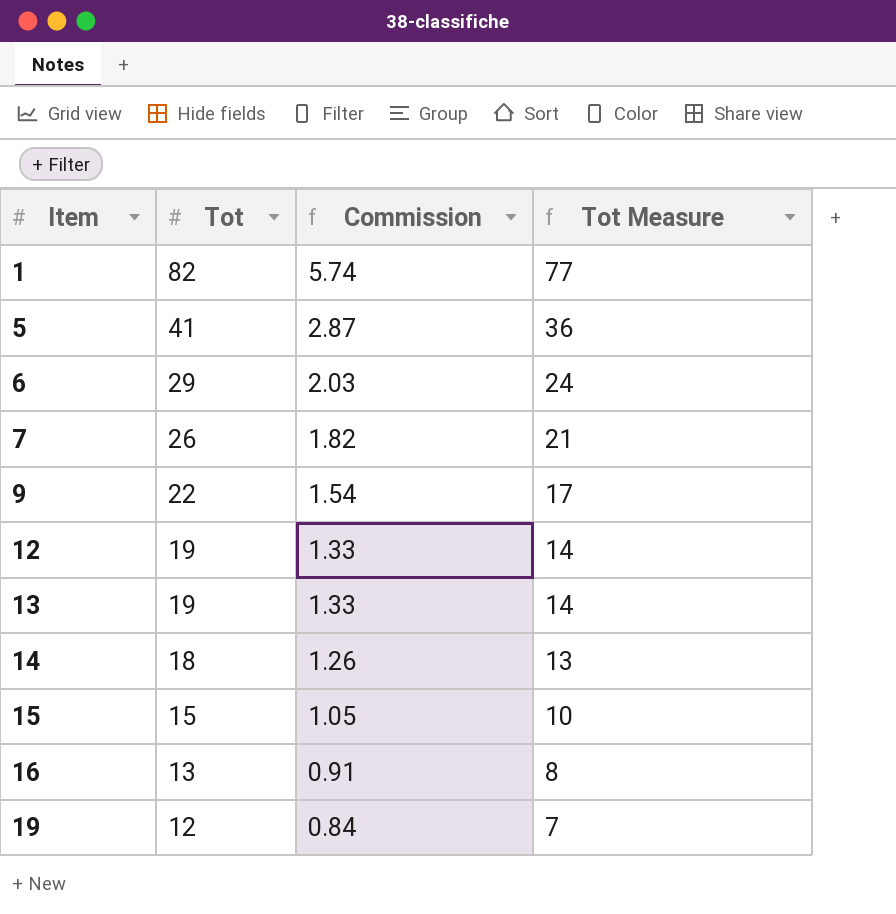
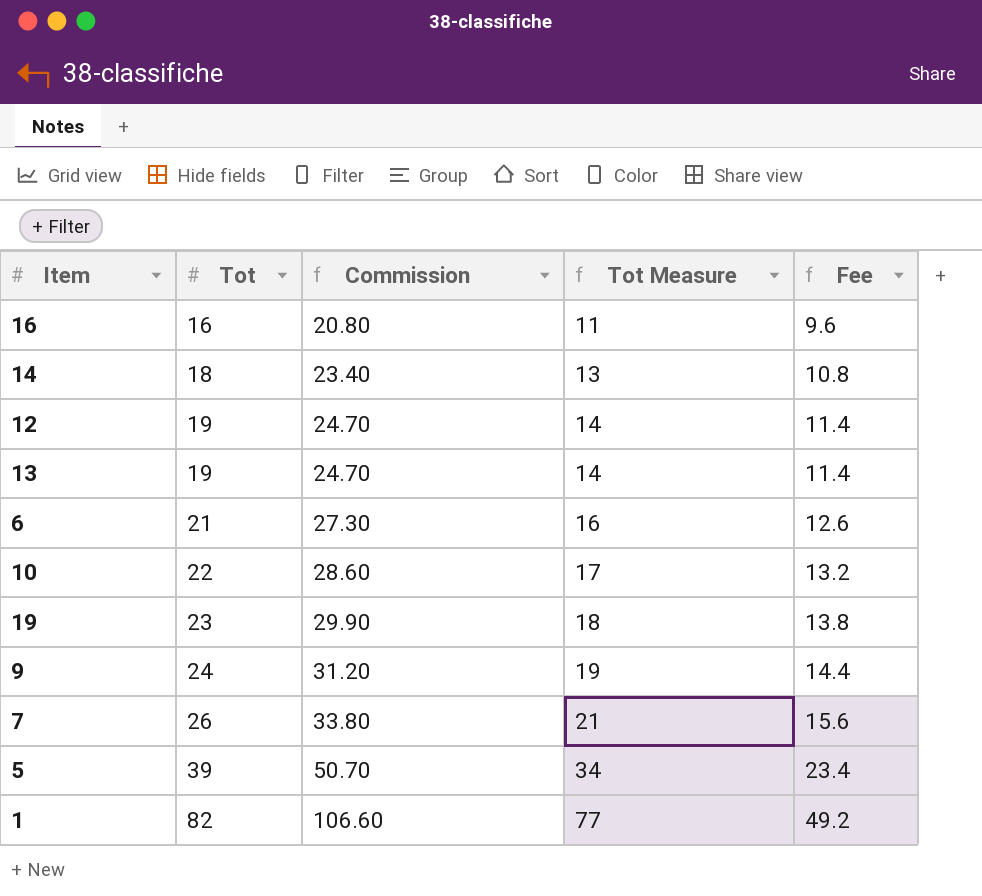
row order: Item ascending -> Tot ascending
column Commission | formula: [Tot] * 0.07 -> [Tot] * 1.3
column Fee | formula: none -> [Tot] * 0.6
row 15: 15 | 1.05 | 10 -> none
16 | Tot: 13 -> 16
16 | Tot Measure: 8 -> 11
6 | Tot: 29 -> 21
6 | Tot Measure: 24 -> 16
row 10: none -> 22 | 28.60 | 17 | 13.2
19 | Tot: 12 -> 23
19 | Tot Measure: 7 -> 18
9 | Tot: 22 -> 24
9 | Tot Measure: 17 -> 19
5 | Tot: 41 -> 39
5 | Tot Measure: 36 -> 34

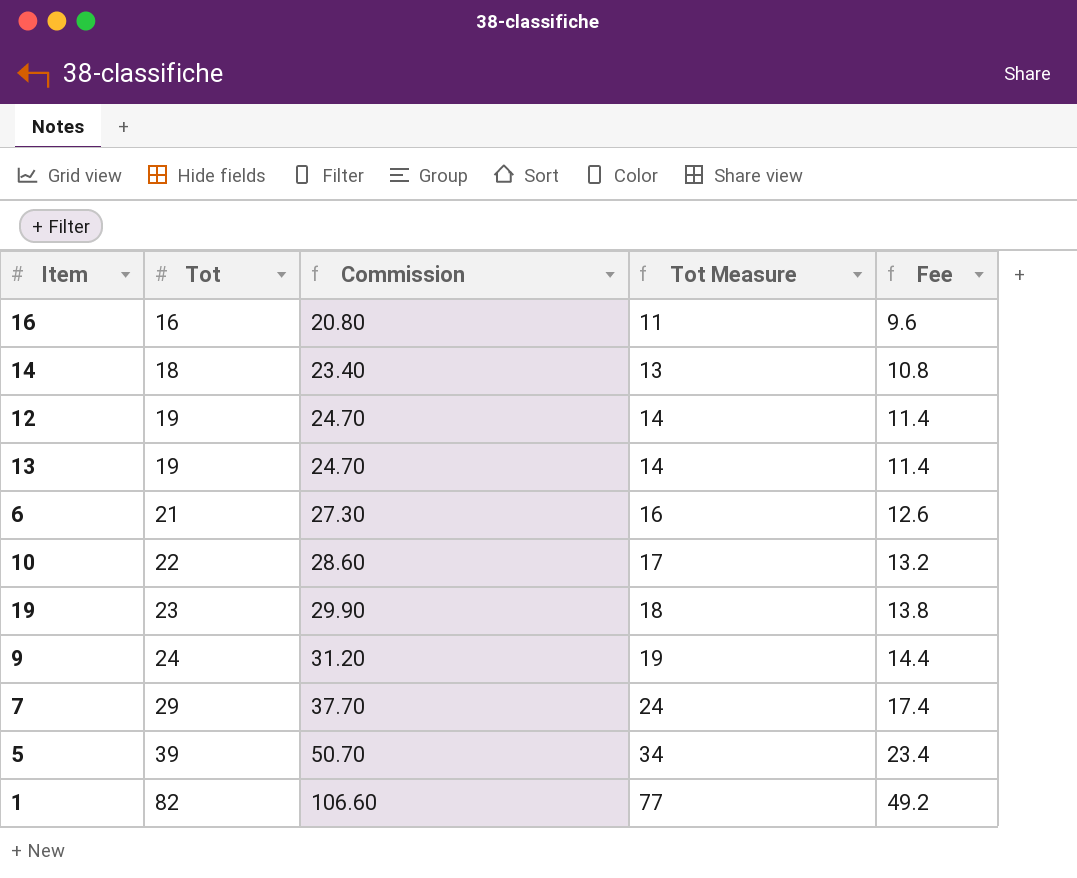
7 | Tot: 26 -> 29
7 | Commission: 33.80 -> 37.70
7 | Tot Measure: 21 -> 24
7 | Fee: 15.6 -> 17.4

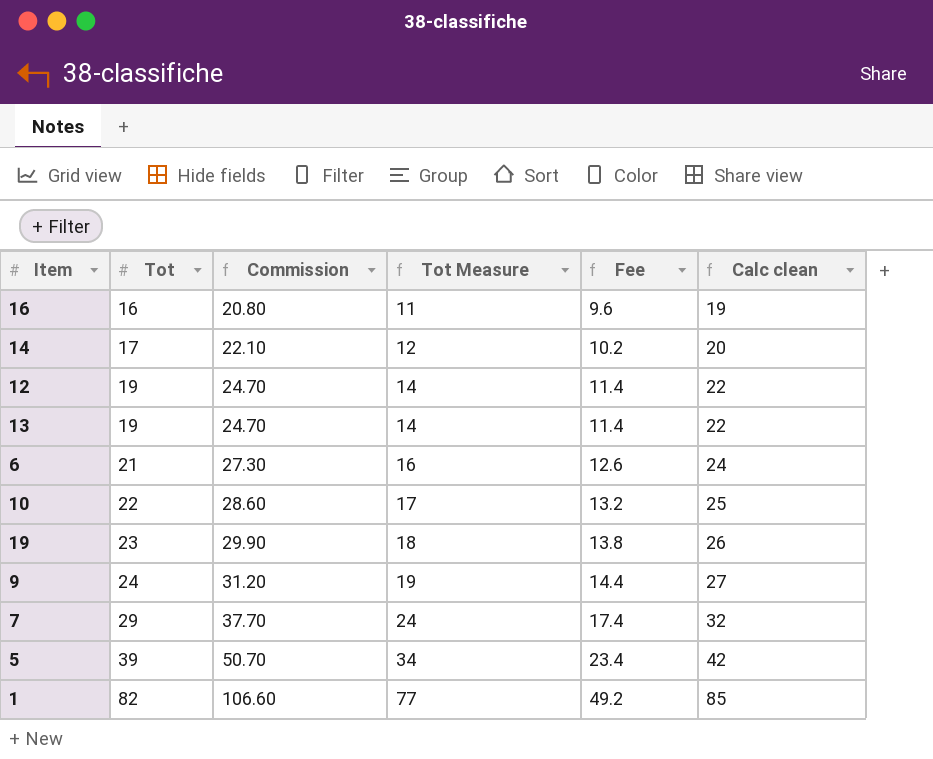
column Calc clean | formula: none -> [Tot] + 3
14 | Tot: 18 -> 17
14 | Commission: 23.40 -> 22.10
14 | Tot Measure: 13 -> 12
14 | Fee: 10.8 -> 10.2

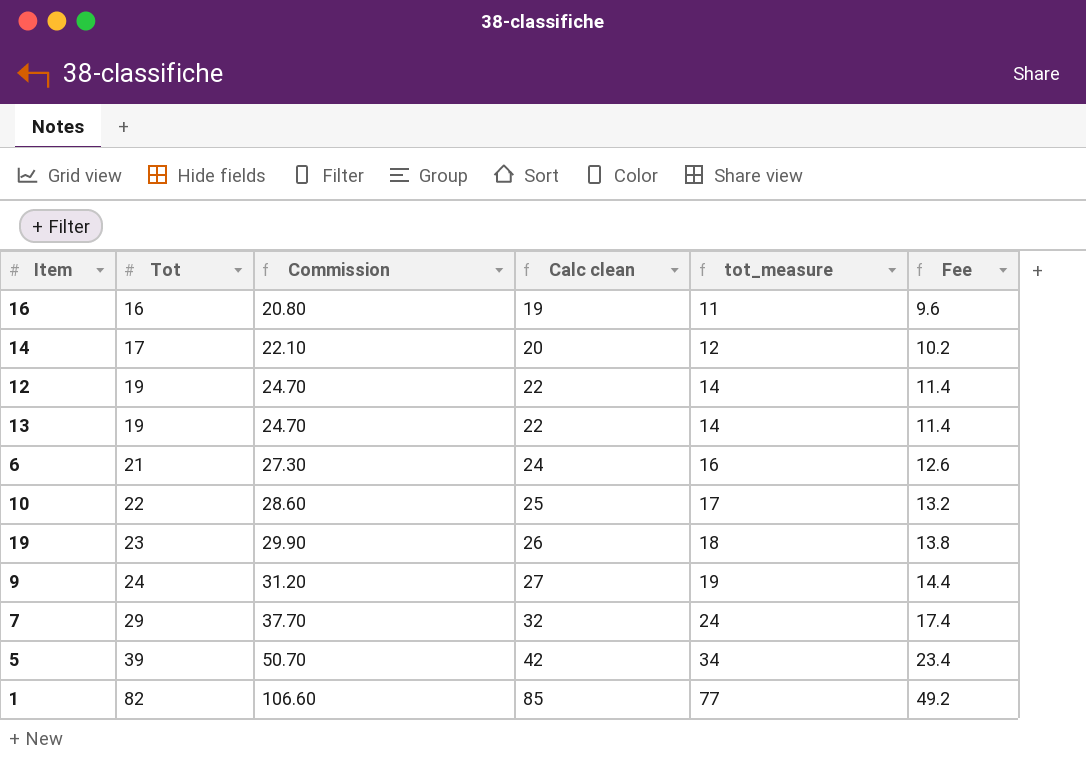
column Calc clean | position: 6 -> 4
column name: Tot Measure -> tot_measure

